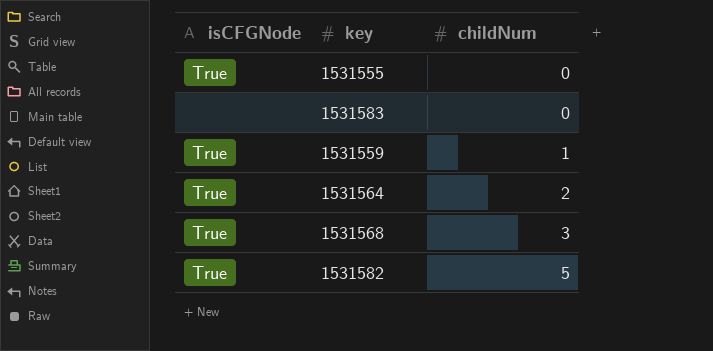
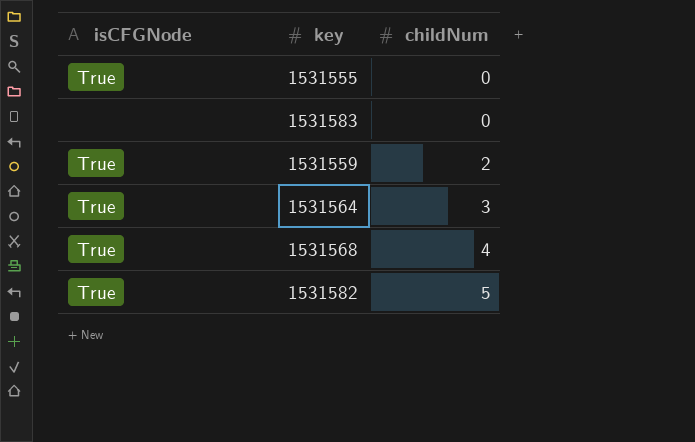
1531559 | childNum: 1 -> 2
1531564 | childNum: 2 -> 3
1531568 | childNum: 3 -> 4

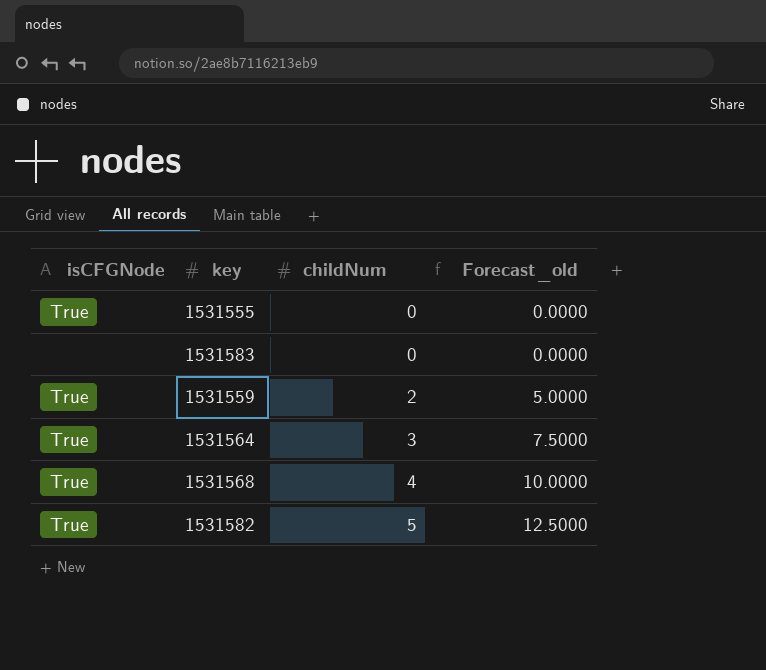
column Forecast_old | formula: none -> [childNum] * 2.5

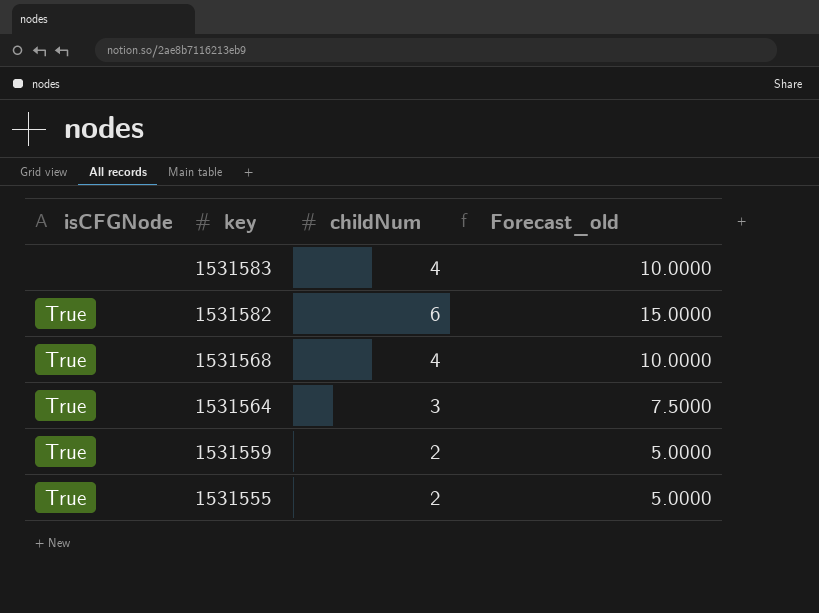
row order: childNum ascending -> key descending
1531583 | childNum: 0 -> 4
1531583 | Forecast_old: 0.0000 -> 10.0000
1531582 | childNum: 5 -> 6
1531582 | Forecast_old: 12.5000 -> 15.0000
1531555 | childNum: 0 -> 2
1531555 | Forecast_old: 0.0000 -> 5.0000

